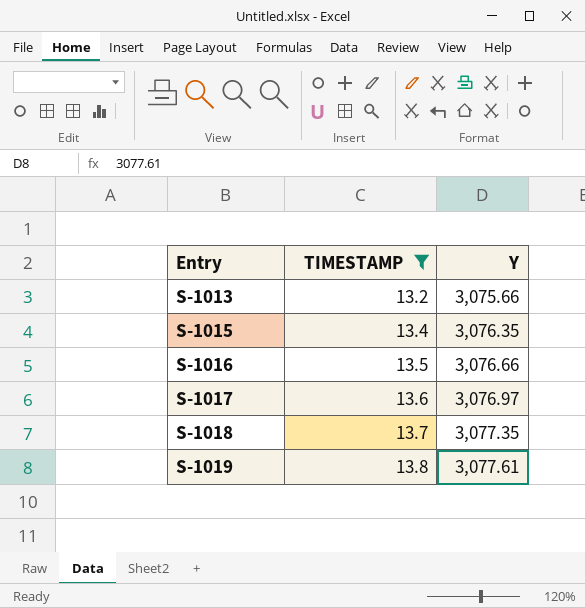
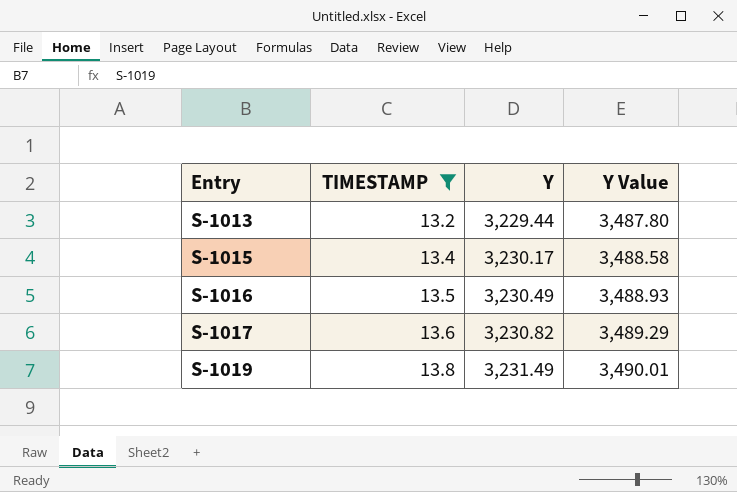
column Y Value | formula: none -> [Y] * 1.08
row S-1018: 13.7 | 3,077.35 -> none
S-1013 | Y: 3,075.66 -> 3,229.44
S-1015 | Y: 3,076.35 -> 3,230.17
S-1016 | Y: 3,076.66 -> 3,230.49
S-1017 | Y: 3,076.97 -> 3,230.82
S-1019 | Y: 3,077.61 -> 3,231.49

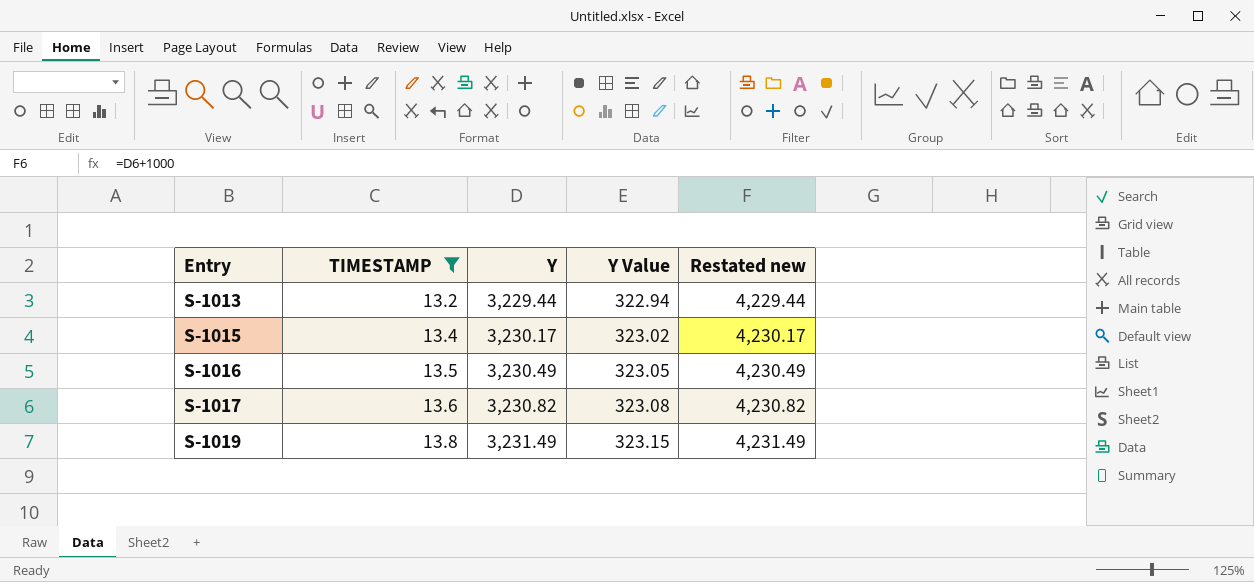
column Y Value | formula: [Y] * 1.08 -> [Y] * 0.1
column Restated new | formula: none -> [Y] + 1000

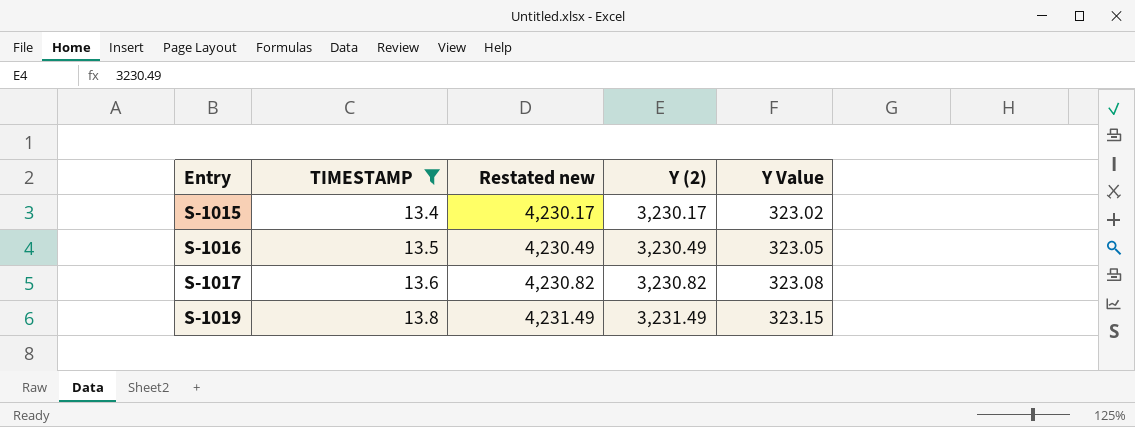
column Restated new | position: 5 -> 3
column name: Y -> Y (2)
row S-1013: 13.2 | 3,229.44 | 322.94 | 4,229.44 -> none

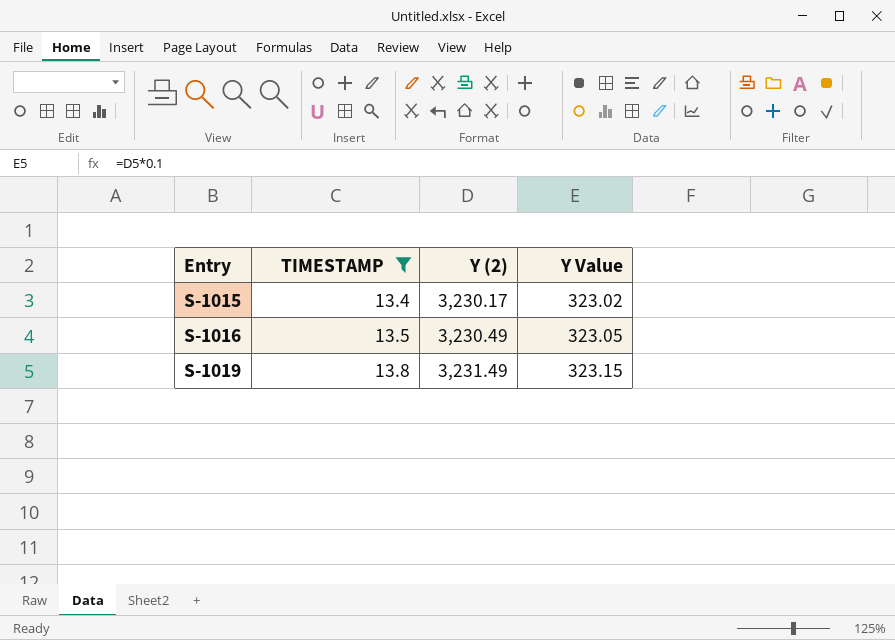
column Restated new | formula: [Y (2)] + 1000 -> none
row S-1017: 13.6 | 4,230.82 | 3,230.82 | 323.08 -> none

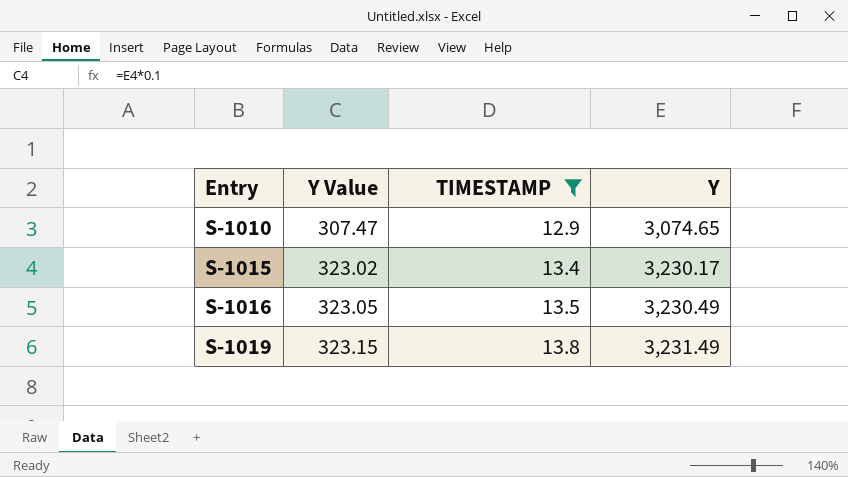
column Y Value | position: 4 -> 2
column name: Y (2) -> Y
row S-1010: none -> 307.47 | 12.9 | 3,074.65

